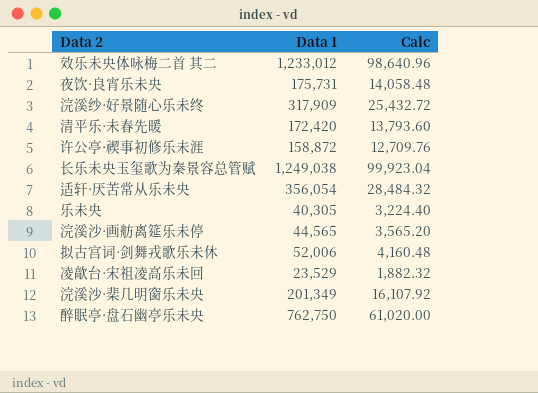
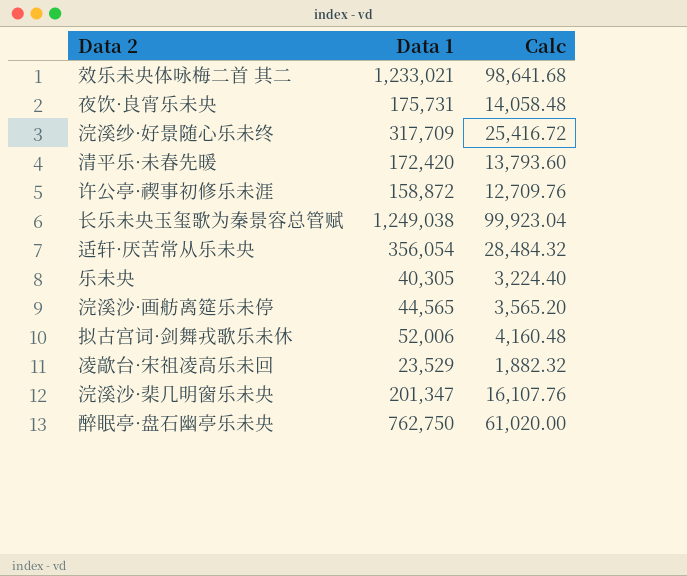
效乐未央体咏梅二首 其二 | Data 1: 1,233,012 -> 1,233,021
效乐未央体咏梅二首 其二 | Calc: 98,640.96 -> 98,641.68
浣溪纱·好景随心乐未终 | Data 1: 317,909 -> 317,709
浣溪纱·好景随心乐未终 | Calc: 25,432.72 -> 25,416.72
浣溪沙·棐几明窗乐未央 | Data 1: 201,349 -> 201,347
浣溪沙·棐几明窗乐未央 | Calc: 16,107.92 -> 16,107.76

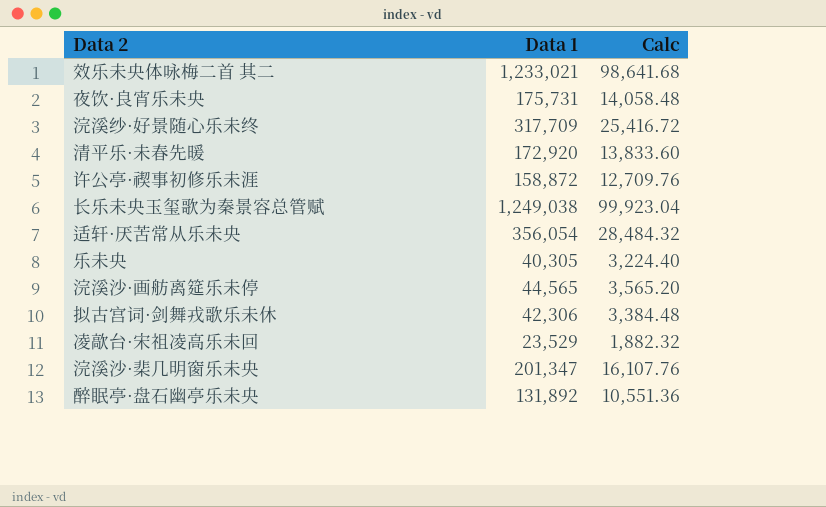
清平乐·未春先暖 | Data 1: 172,420 -> 172,920
清平乐·未春先暖 | Calc: 13,793.60 -> 13,833.60
拟古宫词·剑舞戎歌乐未休 | Data 1: 52,006 -> 42,306
拟古宫词·剑舞戎歌乐未休 | Calc: 4,160.48 -> 3,384.48
醉眠亭·盘石幽亭乐未央 | Data 1: 762,750 -> 131,892
醉眠亭·盘石幽亭乐未央 | Calc: 61,020.00 -> 10,551.36

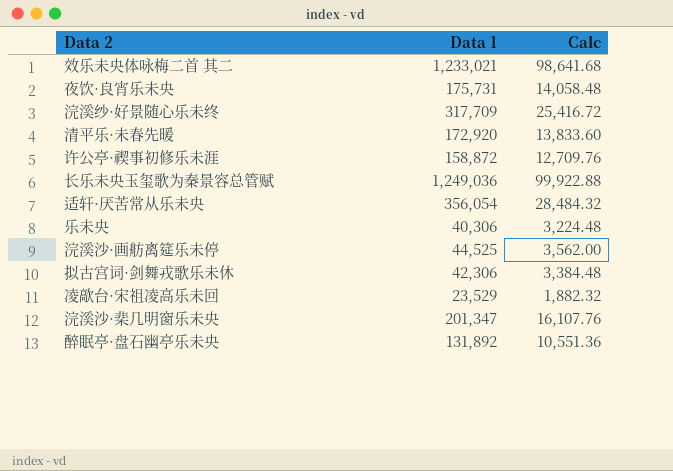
长乐未央玉玺歌为秦景容总管赋 | Data 1: 1,249,038 -> 1,249,036
长乐未央玉玺歌为秦景容总管赋 | Calc: 99,923.04 -> 99,922.88
乐未央 | Data 1: 40,305 -> 40,306
乐未央 | Calc: 3,224.40 -> 3,224.48
浣溪沙·画舫离筵乐未停 | Data 1: 44,565 -> 44,525
浣溪沙·画舫离筵乐未停 | Calc: 3,565.20 -> 3,562.00

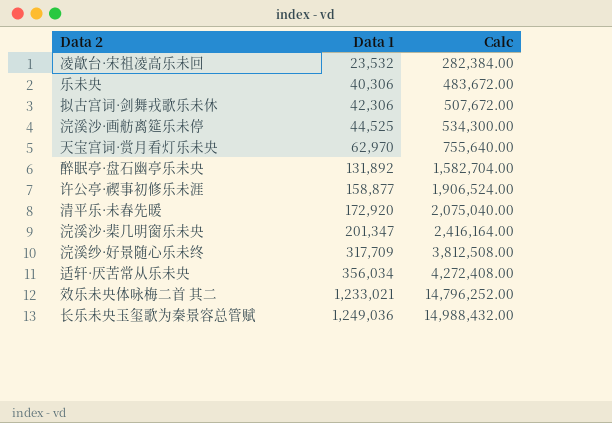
row order: none -> Data 1 ascending
column Calc | formula: [Data 1] * 0.08 -> [Data 1] * 12
row 夜饮·良宵乐未央: 175,731 | 14,058.48 -> none
凌歊台·宋祖凌高乐未回 | Data 1: 23,529 -> 23,532
row 天宝宫词·赏月看灯乐未央: none -> 62,970 | 755,640.00
许公亭·禊事初修乐未涯 | Data 1: 158,872 -> 158,877
适轩·厌苦常从乐未央 | Data 1: 356,054 -> 356,034

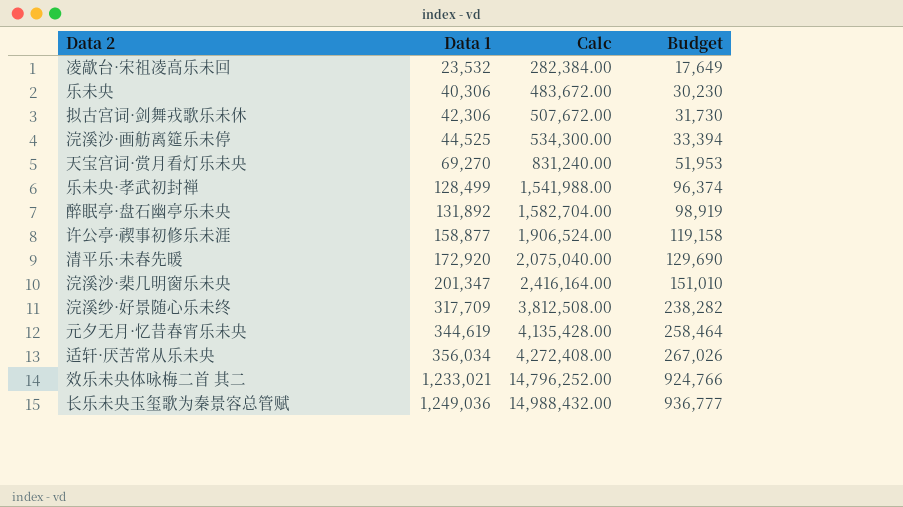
column Budget | formula: none -> [Data 1] * 0.75
天宝宫词·赏月看灯乐未央 | Data 1: 62,970 -> 69,270
天宝宫词·赏月看灯乐未央 | Calc: 755,640.00 -> 831,240.00
row 乐未央·孝武初封禅: none -> 128,499 | 1,541,988.00 | 96,374
row 元夕无月·忆昔春宵乐未央: none -> 344,619 | 4,135,428.00 | 258,464

